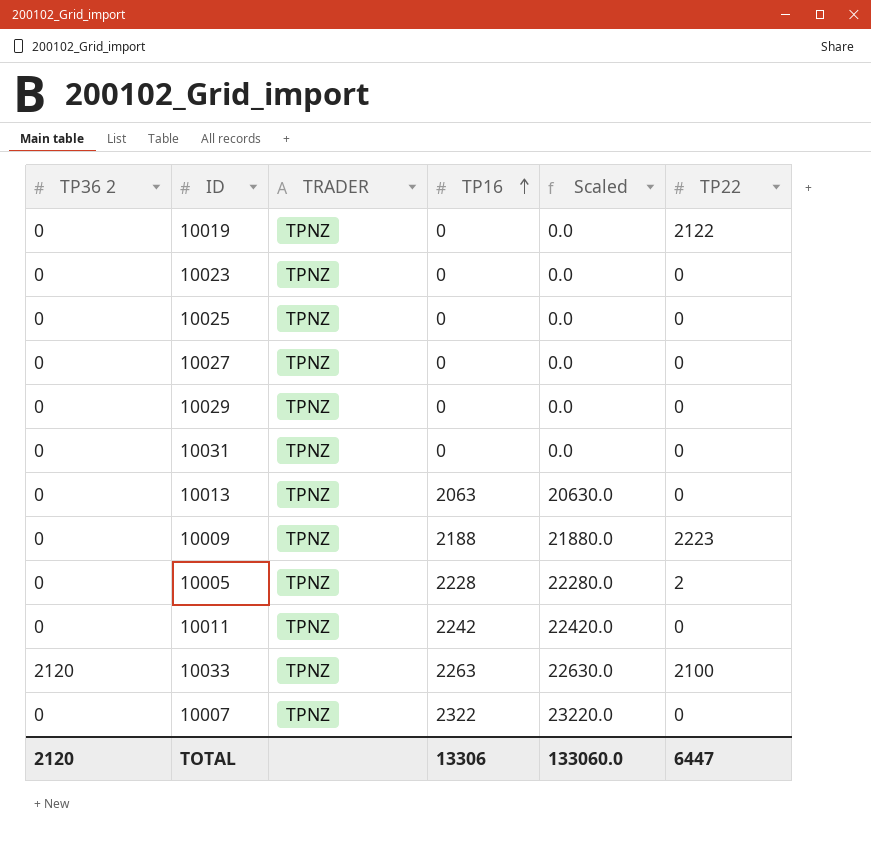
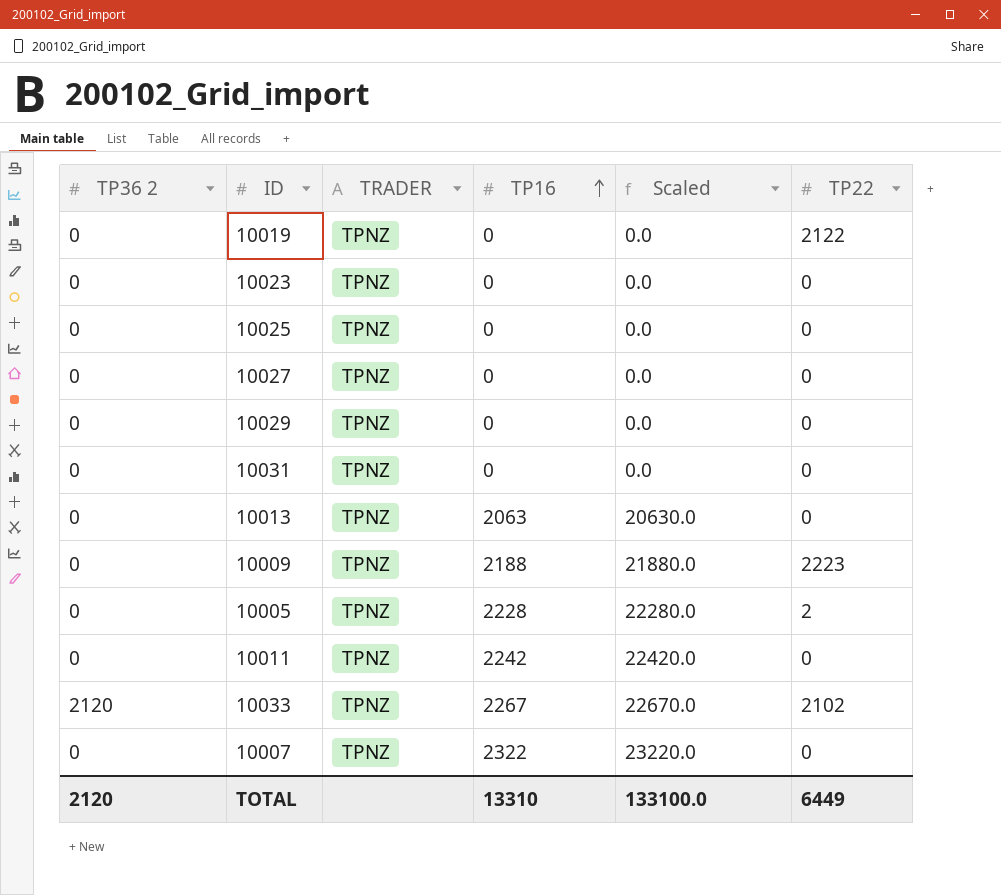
10033 | TP16: 2263 -> 2267
10033 | Scaled: 22630.0 -> 22670.0
10033 | TP22: 2100 -> 2102
TOTAL | TP16: 13306 -> 13310
TOTAL | Scaled: 133060.0 -> 133100.0
TOTAL | TP22: 6447 -> 6449

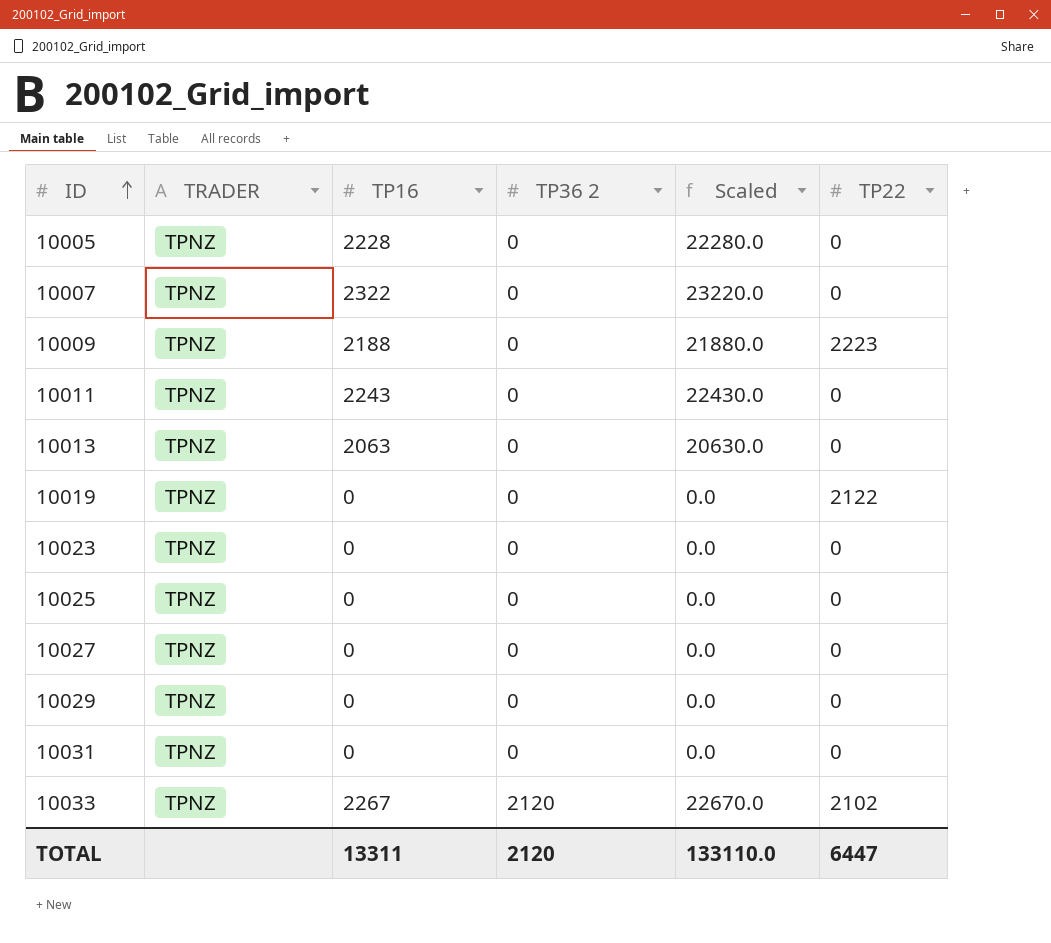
row order: TP16 ascending -> ID ascending
column TP36 2 | position: 1 -> 4
10005 | TP22: 2 -> 0
10011 | TP16: 2242 -> 2243
10011 | Scaled: 22420.0 -> 22430.0
TOTAL | TP16: 13310 -> 13311
TOTAL | Scaled: 133100.0 -> 133110.0
TOTAL | TP22: 6449 -> 6447

